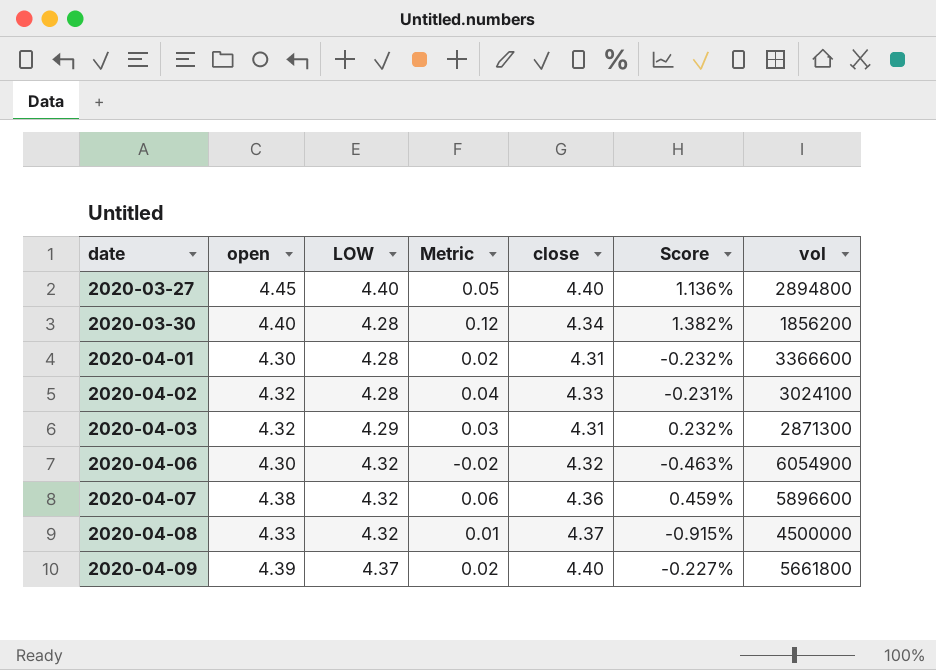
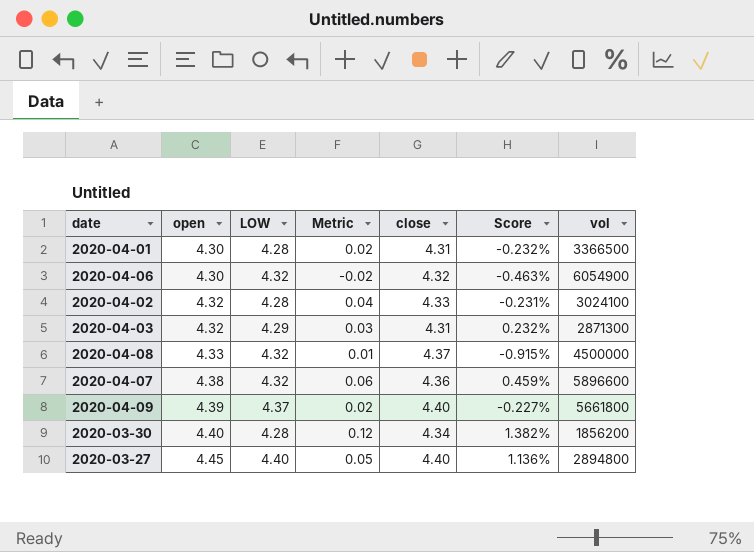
row order: date ascending -> open ascending
2020-04-01 | vol: 3366600 -> 3366500

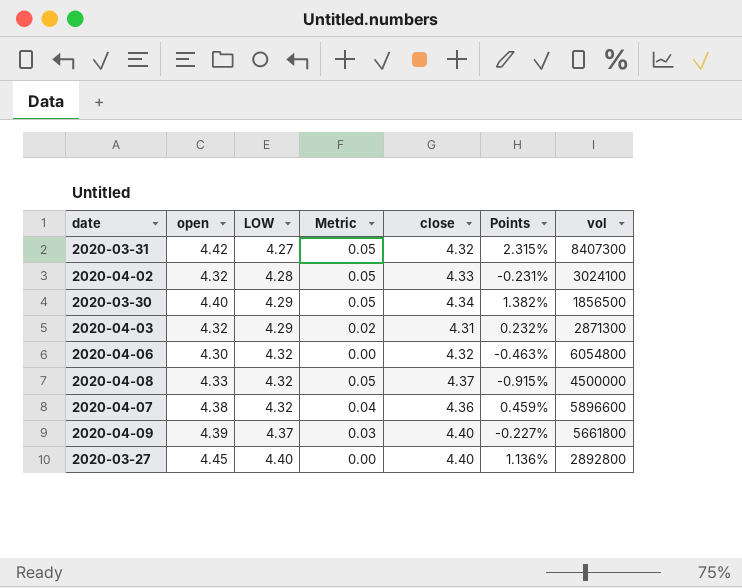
row order: open ascending -> LOW ascending
column Metric | formula: [open] - [LOW] -> [close] - [LOW]
column name: Score -> Points
row 2020-04-01: 4.30 | 4.28 | 0.02 | 4.31 | -0.232% | 3366500 -> none
row 2020-03-31: none -> 4.42 | 4.27 | 0.05 | 4.32 | 2.315% | 8407300
2020-03-30 | LOW: 4.28 -> 4.29
2020-03-30 | vol: 1856200 -> 1856500
2020-04-06 | vol: 6054900 -> 6054800
2020-03-27 | vol: 2894800 -> 2892800

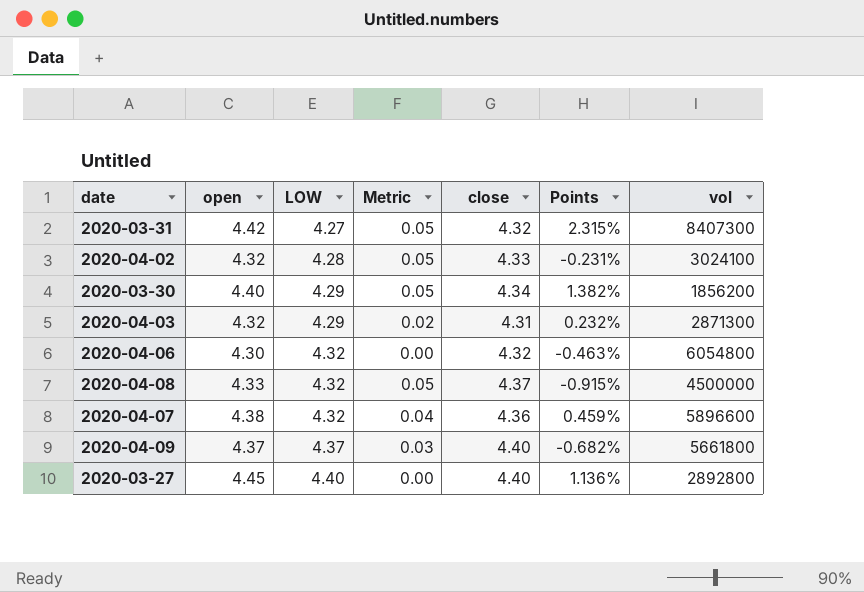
2020-03-30 | vol: 1856500 -> 1856200
2020-04-09 | open: 4.39 -> 4.37
2020-04-09 | Points: -0.227% -> -0.682%

